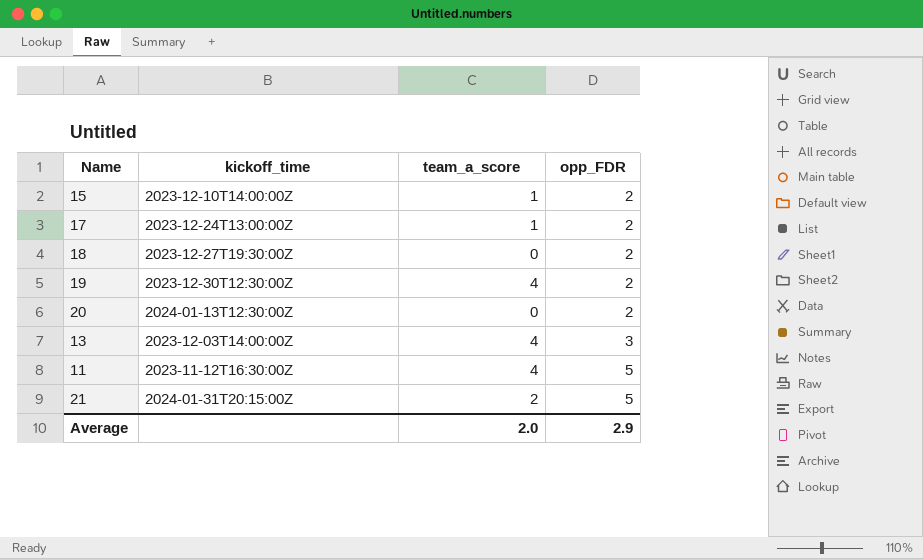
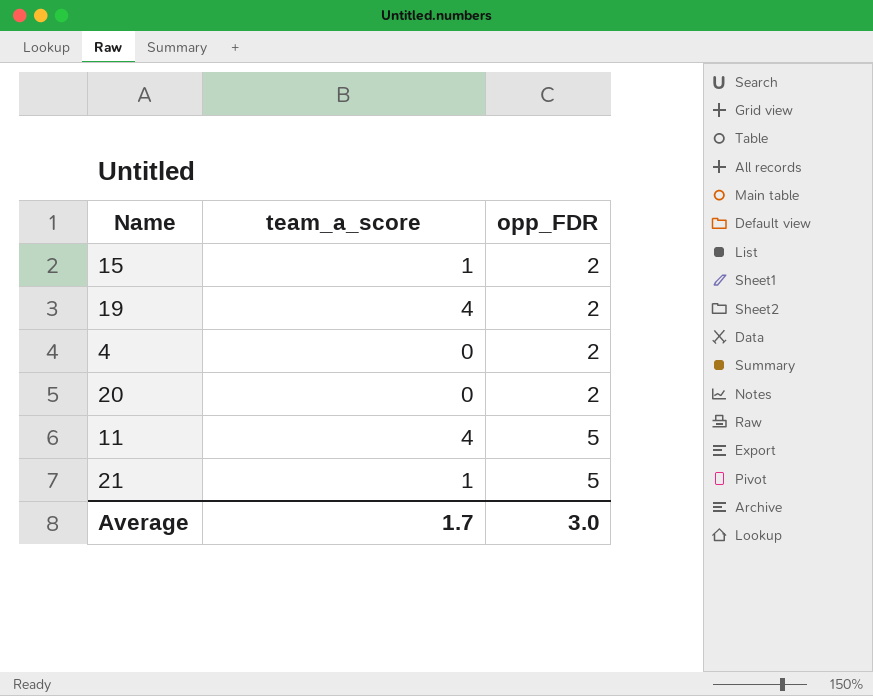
column kickoff_time | position: 2 -> none
row 17: 2023-12-24T13:00:00Z | 1 | 2 -> none
row 18: 2023-12-27T19:30:00Z | 0 | 2 -> none
row 13: 2023-12-03T14:00:00Z | 4 | 3 -> none
row 4: none -> 0 | 2
21 | team_a_score: 2 -> 1
Average | team_a_score: 2.0 -> 1.7
Average | opp_FDR: 2.9 -> 3.0

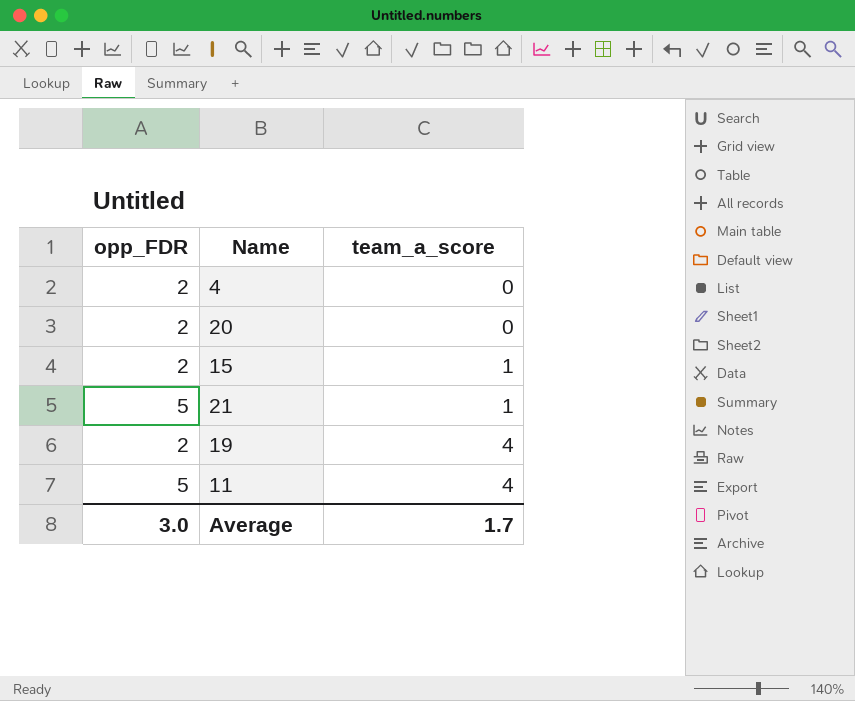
row order: opp_FDR ascending -> team_a_score ascending
column opp_FDR | position: 3 -> 1

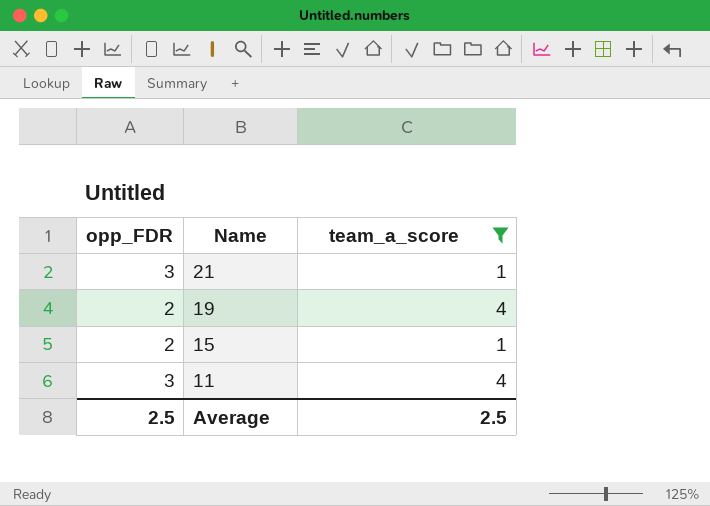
filter: none -> team_a_score != 0
row order: team_a_score ascending -> Name descending
21 | opp_FDR: 5 -> 3
11 | opp_FDR: 5 -> 3
Average | opp_FDR: 3.0 -> 2.5
Average | team_a_score: 1.7 -> 2.5

